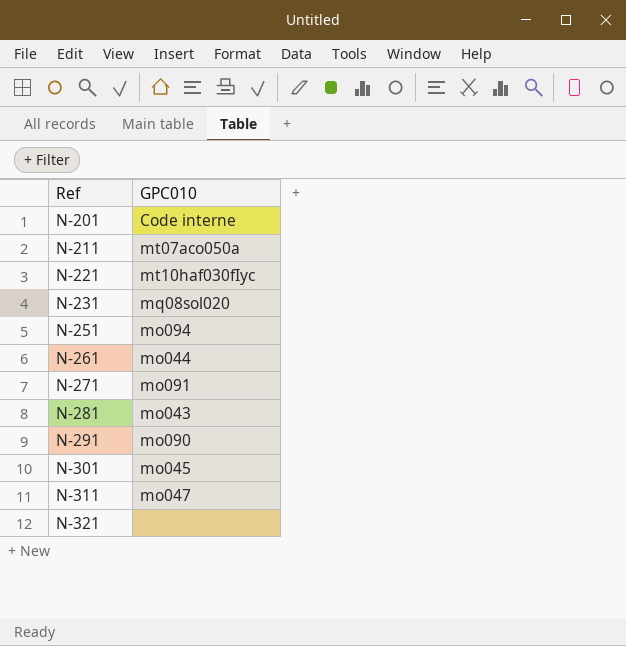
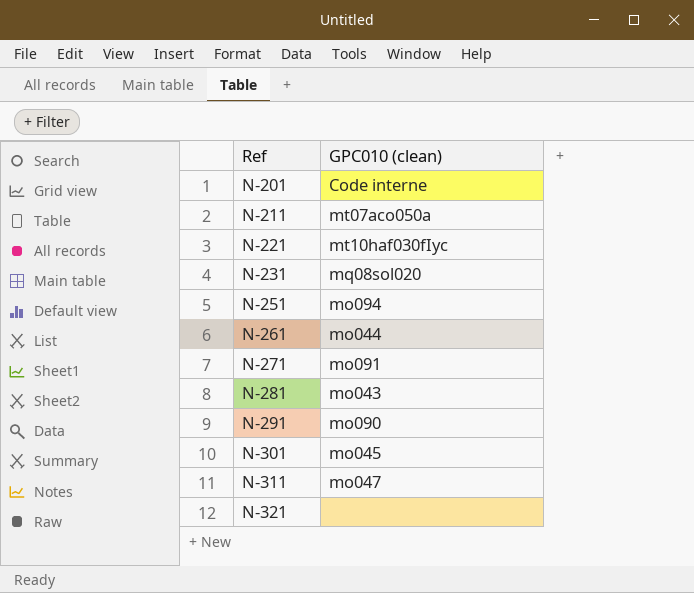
column name: GPC010 -> GPC010 (clean)

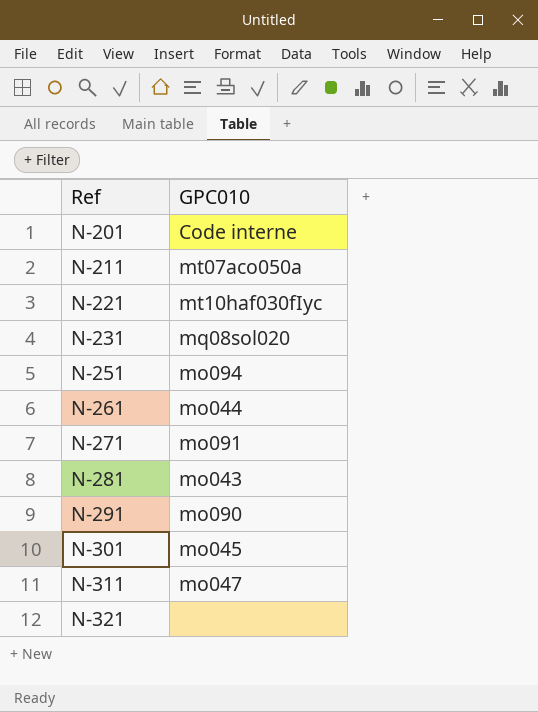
column name: GPC010 (clean) -> GPC010

